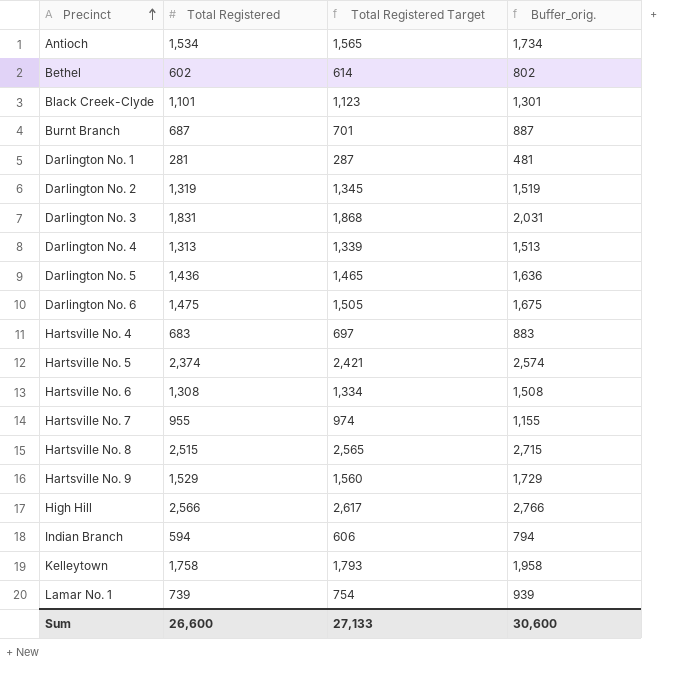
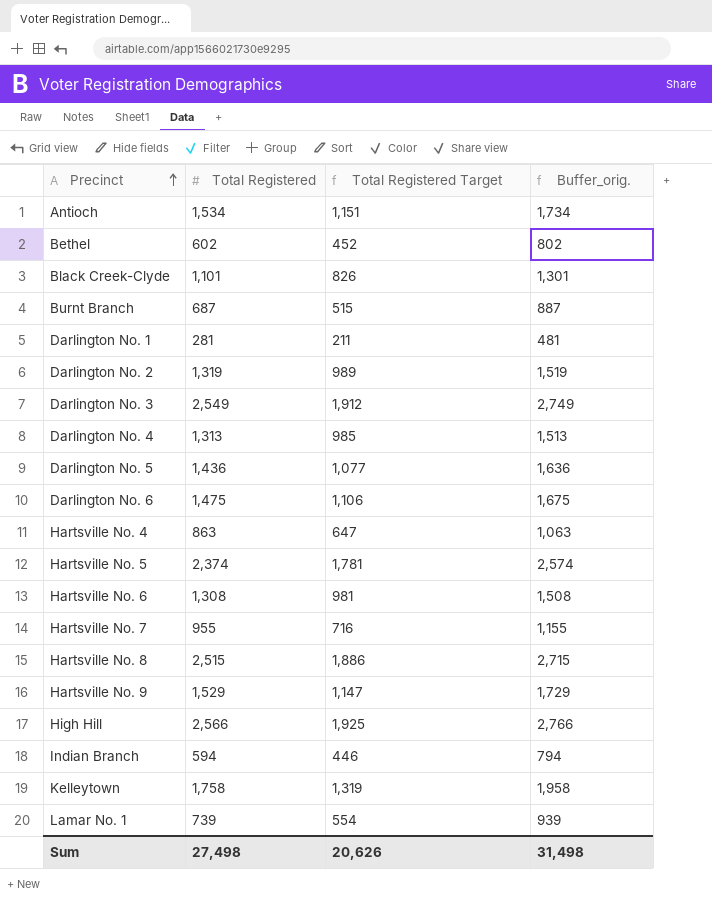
column Total Registered Target | formula: [Total Registered] * 1.02 -> [Total Registered] * 0.75
Darlington No. 3 | Total Registered: 1,831 -> 2,549
Darlington No. 3 | Buffer_orig.: 2,031 -> 2,749
Hartsville No. 4 | Total Registered: 683 -> 863
Hartsville No. 4 | Buffer_orig.: 883 -> 1,063
Sum | Total Registered: 26,600 -> 27,498
Sum | Total Registered Target: 27,133 -> 20,626
Sum | Buffer_orig.: 30,600 -> 31,498

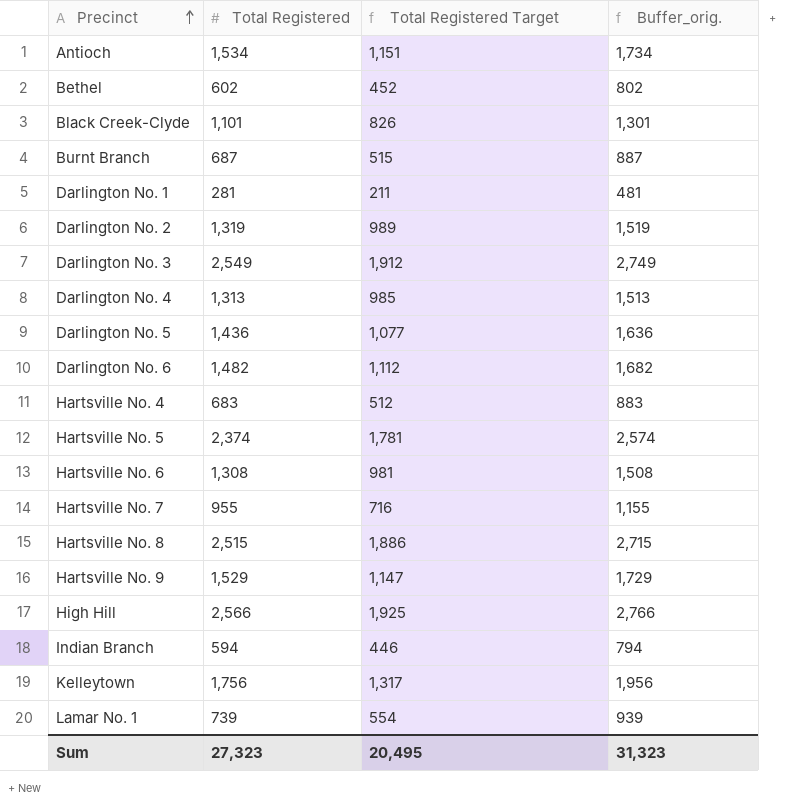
Darlington No. 6 | Total Registered: 1,475 -> 1,482
Darlington No. 6 | Total Registered Target: 1,106 -> 1,112
Darlington No. 6 | Buffer_orig.: 1,675 -> 1,682
Hartsville No. 4 | Total Registered: 863 -> 683
Hartsville No. 4 | Total Registered Target: 647 -> 512
Hartsville No. 4 | Buffer_orig.: 1,063 -> 883
Kelleytown | Total Registered: 1,758 -> 1,756
Kelleytown | Total Registered Target: 1,319 -> 1,317
Kelleytown | Buffer_orig.: 1,958 -> 1,956
Sum | Total Registered: 27,498 -> 27,323
Sum | Total Registered Target: 20,626 -> 20,495
Sum | Buffer_orig.: 31,498 -> 31,323

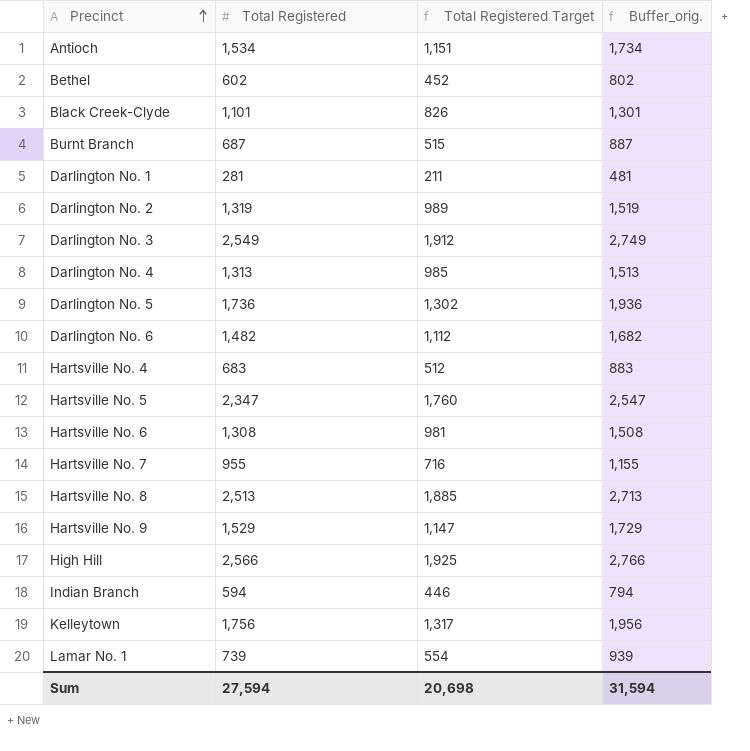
Darlington No. 5 | Total Registered: 1,436 -> 1,736
Darlington No. 5 | Total Registered Target: 1,077 -> 1,302
Darlington No. 5 | Buffer_orig.: 1,636 -> 1,936
Hartsville No. 5 | Total Registered: 2,374 -> 2,347
Hartsville No. 5 | Total Registered Target: 1,781 -> 1,760
Hartsville No. 5 | Buffer_orig.: 2,574 -> 2,547
Hartsville No. 8 | Total Registered: 2,515 -> 2,513
Hartsville No. 8 | Total Registered Target: 1,886 -> 1,885
Hartsville No. 8 | Buffer_orig.: 2,715 -> 2,713
Sum | Total Registered: 27,323 -> 27,594
Sum | Total Registered Target: 20,495 -> 20,698
Sum | Buffer_orig.: 31,323 -> 31,594

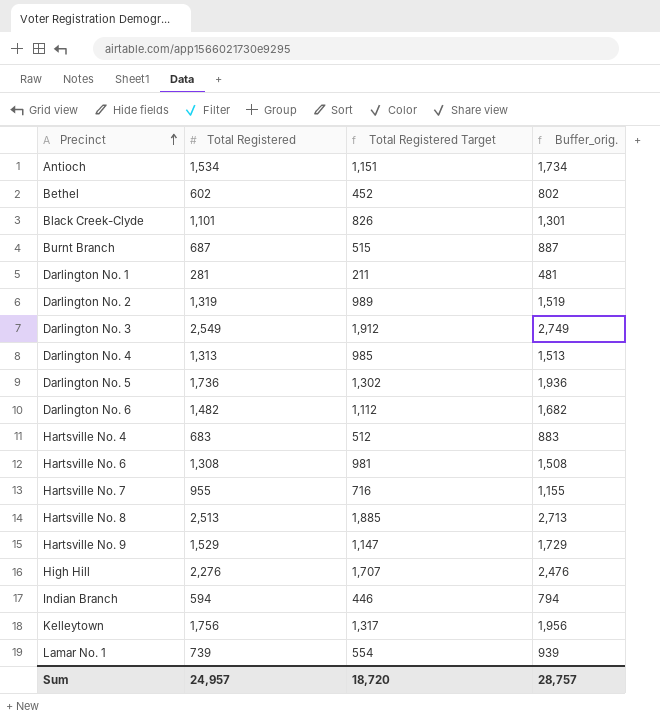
row Hartsville No. 5: 2,347 | 1,760 | 2,547 -> none
High Hill | Total Registered: 2,566 -> 2,276
High Hill | Total Registered Target: 1,925 -> 1,707
High Hill | Buffer_orig.: 2,766 -> 2,476
Sum | Total Registered: 27,594 -> 24,957
Sum | Total Registered Target: 20,698 -> 18,720
Sum | Buffer_orig.: 31,594 -> 28,757

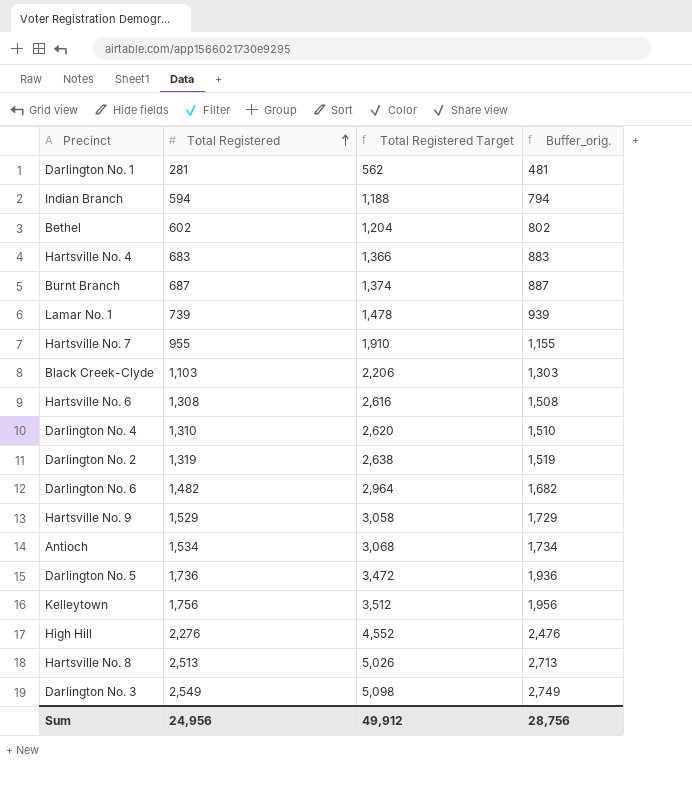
row order: Precinct ascending -> Total Registered ascending
column Total Registered Target | formula: [Total Registered] * 0.75 -> [Total Registered] * 2
Black Creek-Clyde | Total Registered: 1,101 -> 1,103
Black Creek-Clyde | Buffer_orig.: 1,301 -> 1,303
Darlington No. 4 | Total Registered: 1,313 -> 1,310
Darlington No. 4 | Buffer_orig.: 1,513 -> 1,510
Sum | Total Registered: 24,957 -> 24,956
Sum | Total Registered Target: 18,720 -> 49,912
Sum | Buffer_orig.: 28,757 -> 28,756

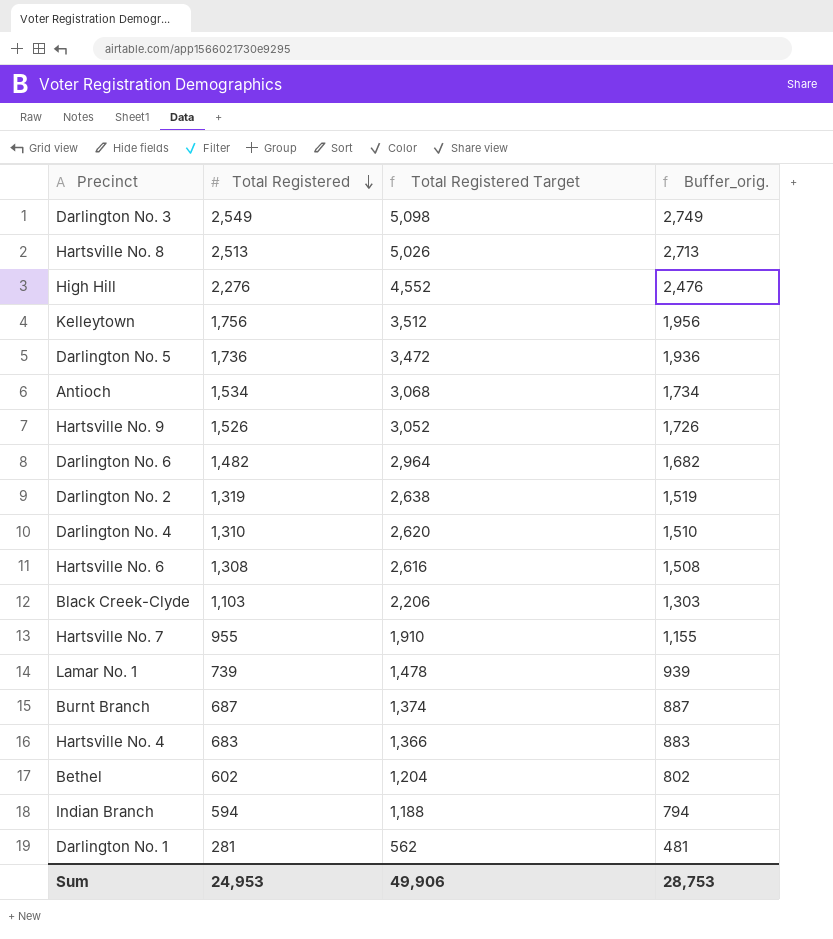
row order: Total Registered ascending -> Total Registered descending
Hartsville No. 9 | Total Registered: 1,529 -> 1,526
Hartsville No. 9 | Total Registered Target: 3,058 -> 3,052
Hartsville No. 9 | Buffer_orig.: 1,729 -> 1,726
Sum | Total Registered: 24,956 -> 24,953
Sum | Total Registered Target: 49,912 -> 49,906
Sum | Buffer_orig.: 28,756 -> 28,753

